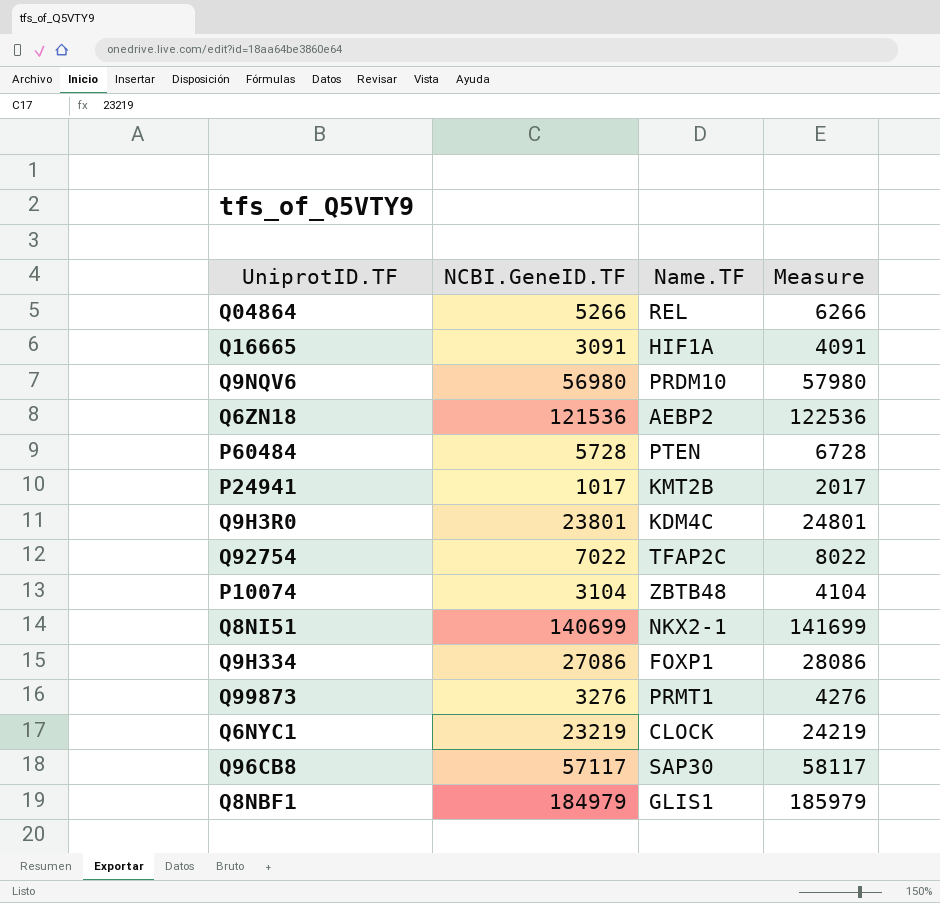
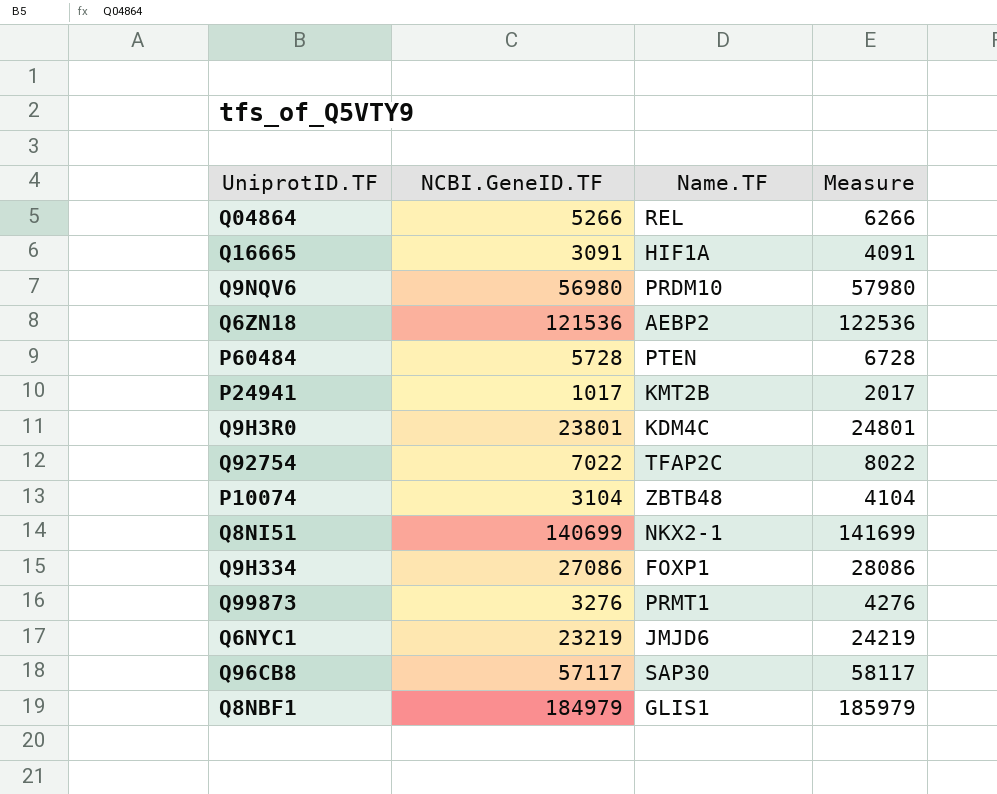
Q6NYC1 | Name.TF: CLOCK -> JMJD6

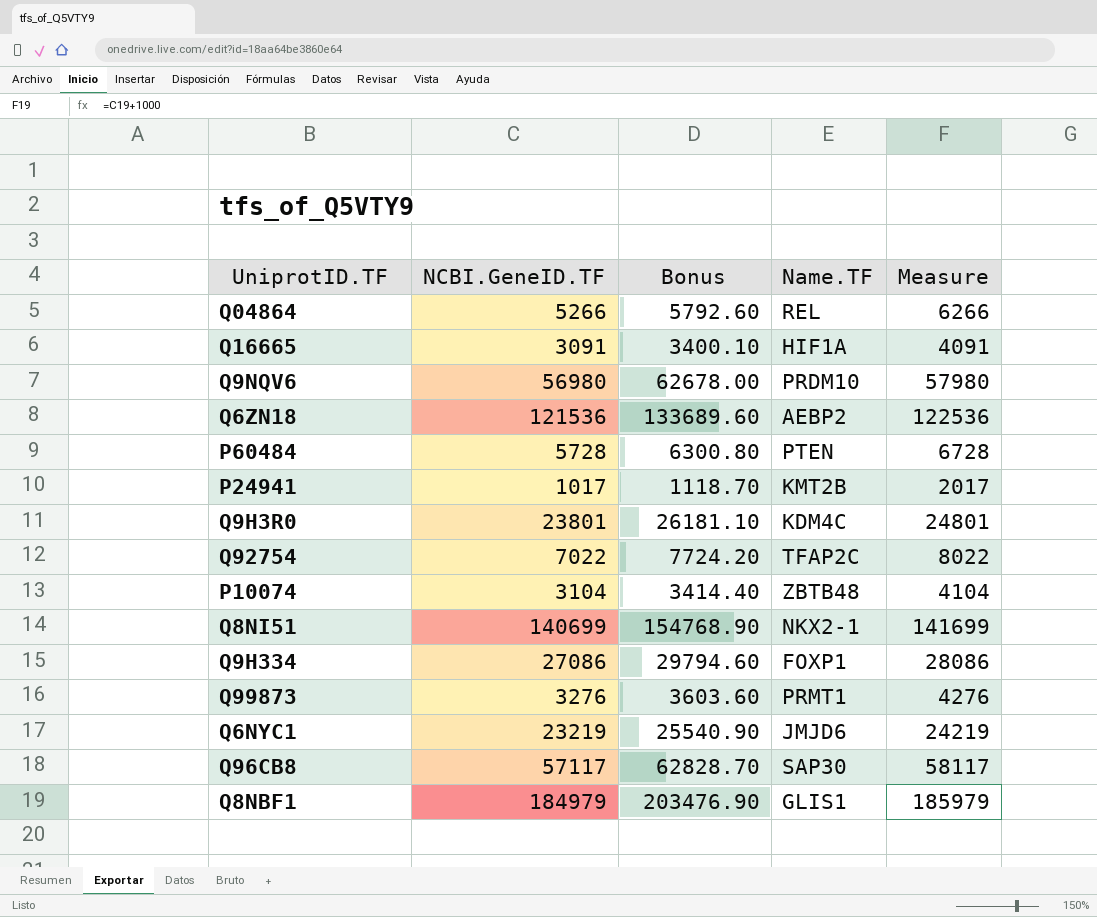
column Bonus | formula: none -> [NCBI.GeneID.TF] * 1.1

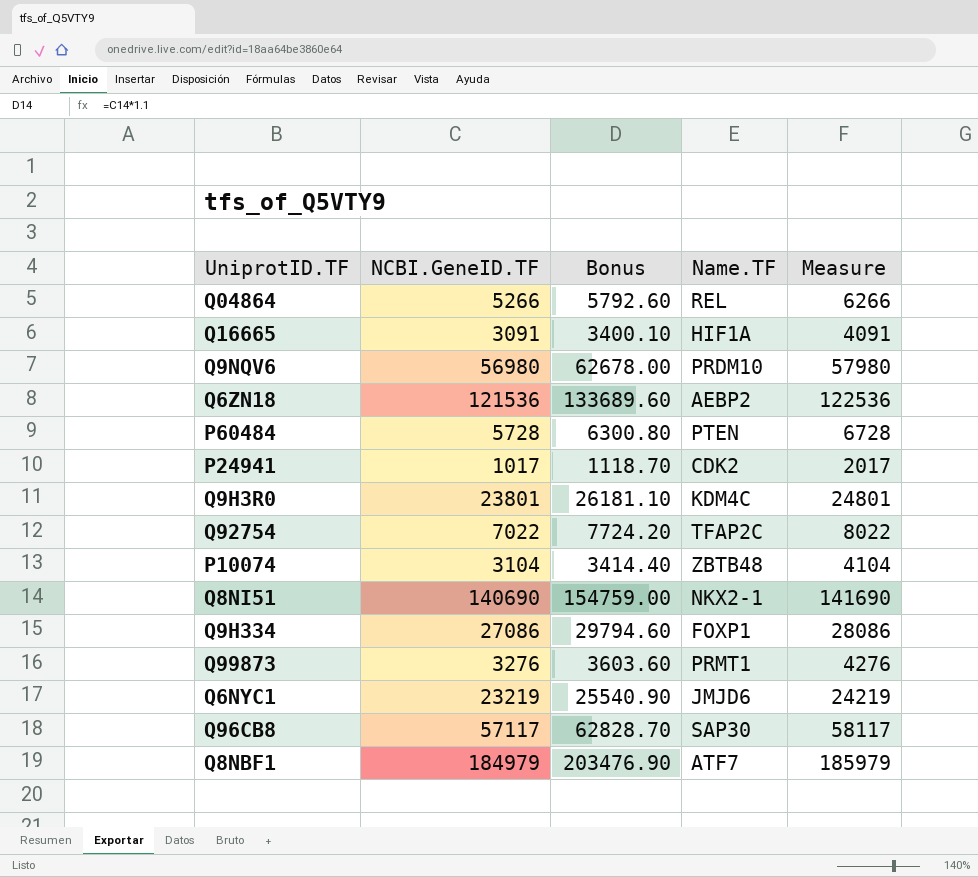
P24941 | Name.TF: KMT2B -> CDK2
Q8NI51 | NCBI.GeneID.TF: 140699 -> 140690
Q8NI51 | Bonus: 154768.90 -> 154759.00
Q8NI51 | Measure: 141699 -> 141690
Q8NBF1 | Name.TF: GLIS1 -> ATF7

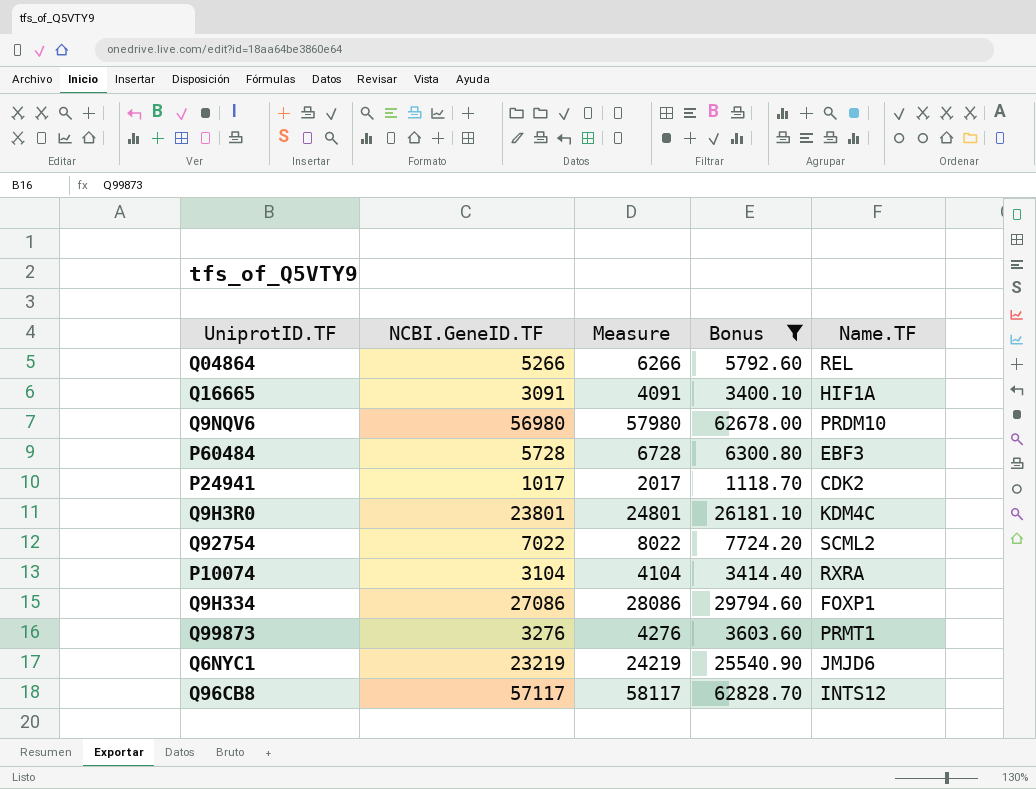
filter: none -> Bonus <= 62828.70
column Measure | position: 5 -> 3
P60484 | Name.TF: PTEN -> EBF3
Q92754 | Name.TF: TFAP2C -> SCML2
P10074 | Name.TF: ZBTB48 -> RXRA
Q96CB8 | Name.TF: SAP30 -> INTS12

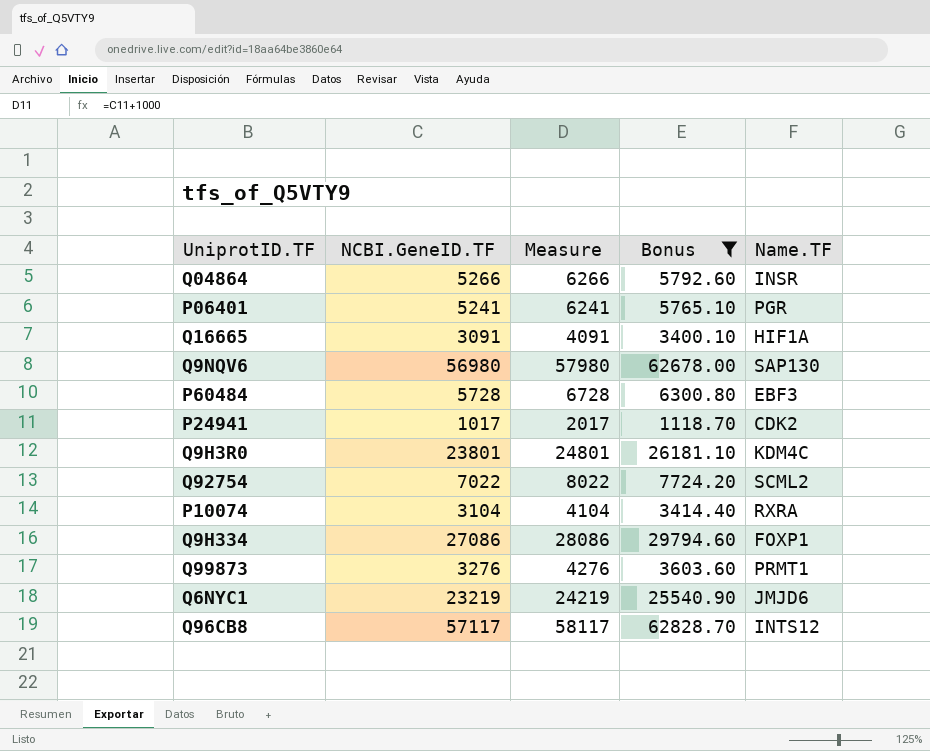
Q04864 | Name.TF: REL -> INSR
row P06401: none -> 5241 | 6241 | 5765.10 | PGR
Q9NQV6 | Name.TF: PRDM10 -> SAP130

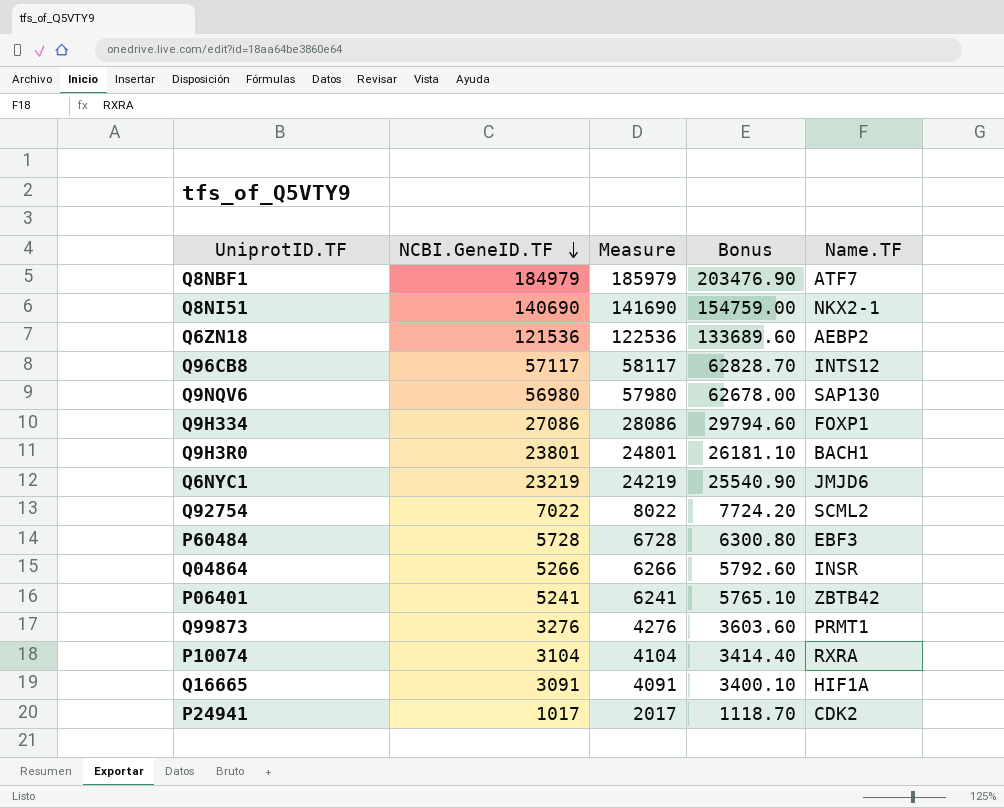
filter: Bonus <= 62828.70 -> none
row order: none -> NCBI.GeneID.TF descending
Q9H3R0 | Name.TF: KDM4C -> BACH1
P06401 | Name.TF: PGR -> ZBTB42

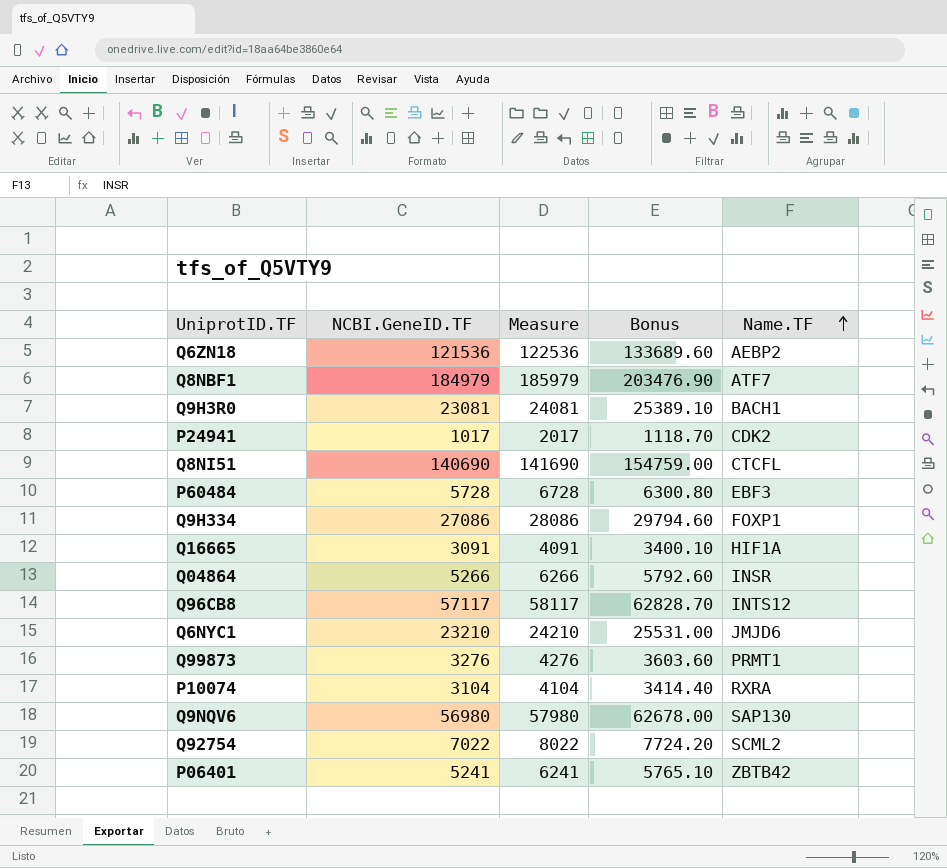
row order: NCBI.GeneID.TF descending -> Name.TF ascending
Q9H3R0 | NCBI.GeneID.TF: 23801 -> 23081
Q9H3R0 | Measure: 24801 -> 24081
Q9H3R0 | Bonus: 26181.10 -> 25389.10
Q8NI51 | Name.TF: NKX2-1 -> CTCFL
Q6NYC1 | NCBI.GeneID.TF: 23219 -> 23210
Q6NYC1 | Measure: 24219 -> 24210
Q6NYC1 | Bonus: 25540.90 -> 25531.00

